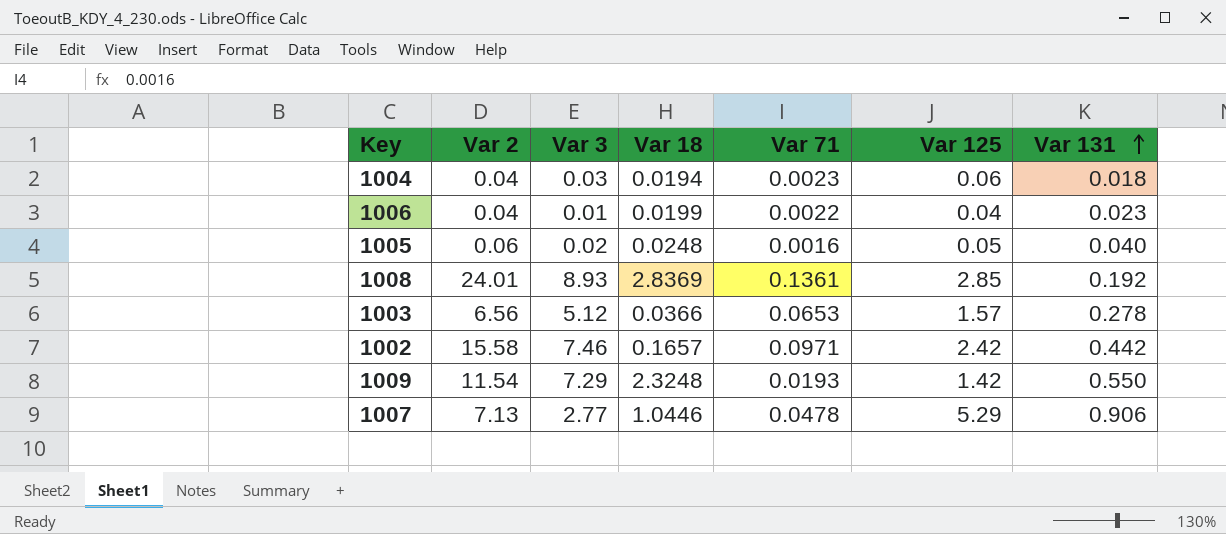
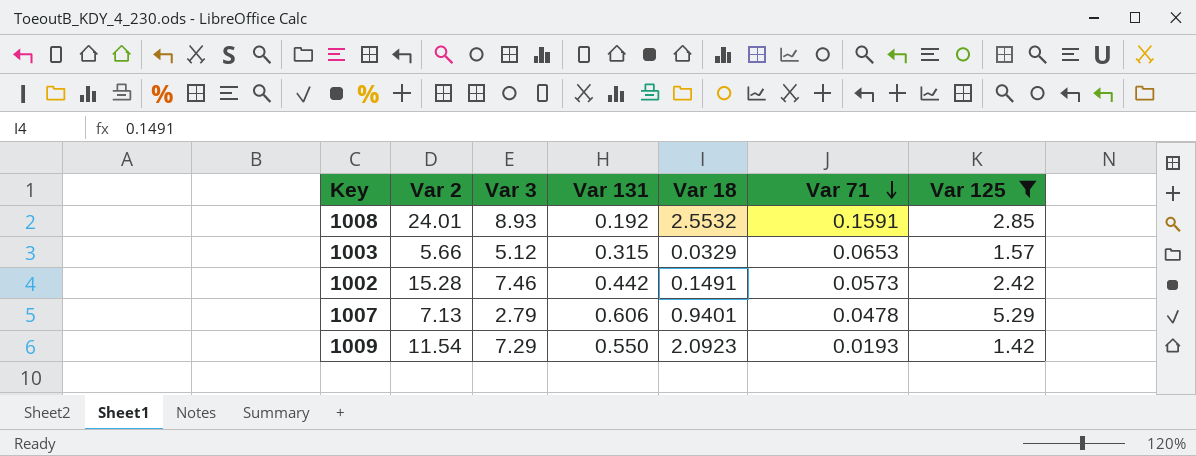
filter: none -> Var 125 >= 1.42
row order: Var 131 ascending -> Var 71 descending
column Var 131 | position: 7 -> 4
1008 | Var 18: 2.8369 -> 2.5532
1008 | Var 71: 0.1361 -> 0.1591
1003 | Var 2: 6.56 -> 5.66
1003 | Var 131: 0.278 -> 0.315
1003 | Var 18: 0.0366 -> 0.0329
1002 | Var 2: 15.58 -> 15.28
1002 | Var 18: 0.1657 -> 0.1491
1002 | Var 71: 0.0971 -> 0.0573
1007 | Var 3: 2.77 -> 2.79
1007 | Var 131: 0.906 -> 0.606
1007 | Var 18: 1.0446 -> 0.9401
1009 | Var 18: 2.3248 -> 2.0923

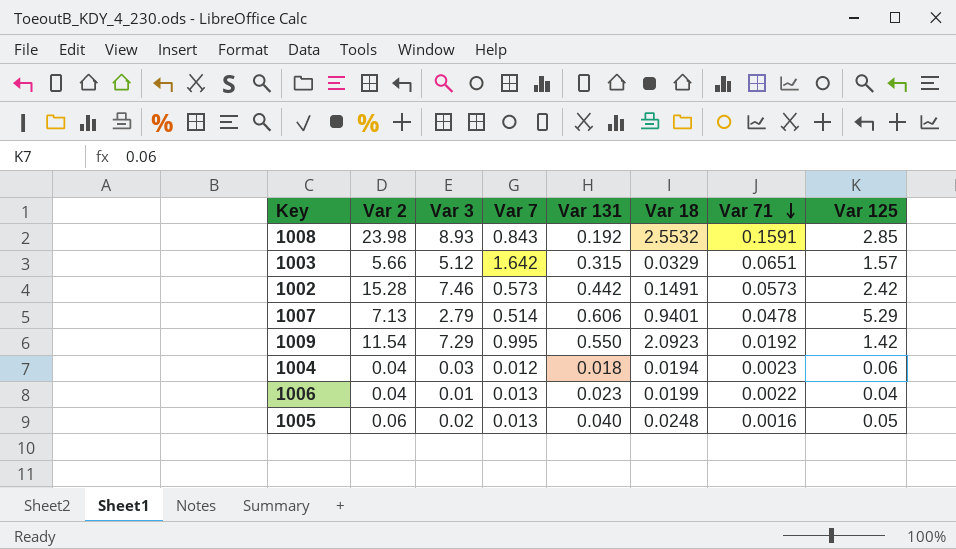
filter: Var 125 >= 1.42 -> none
column Var 7 | position: none -> 4
1008 | Var 2: 24.01 -> 23.98
1003 | Var 71: 0.0653 -> 0.0651
1009 | Var 71: 0.0193 -> 0.0192

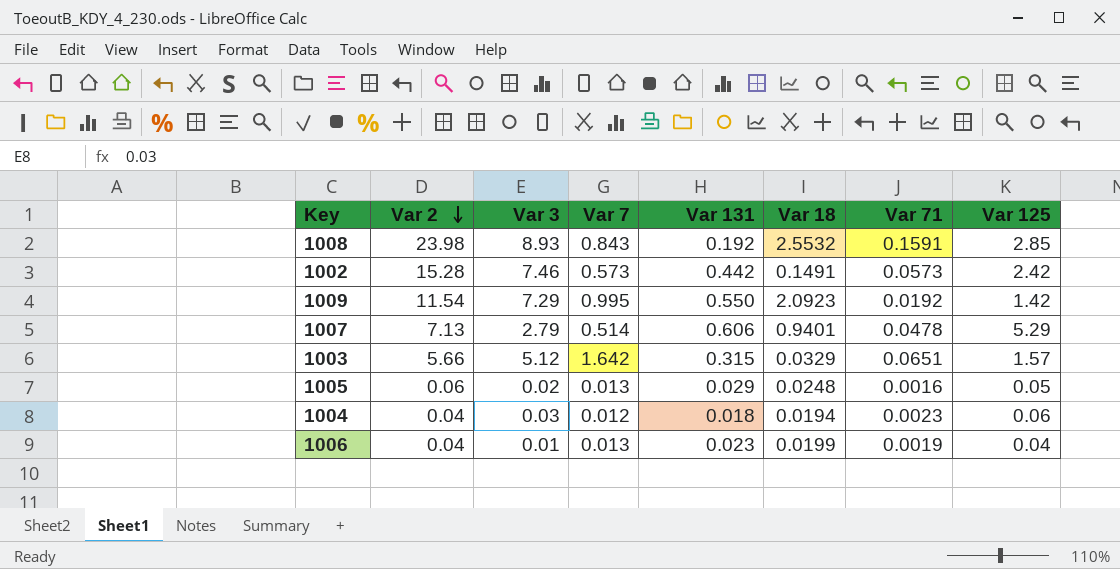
row order: Var 71 descending -> Var 2 descending
1005 | Var 131: 0.040 -> 0.029
1006 | Var 71: 0.0022 -> 0.0019

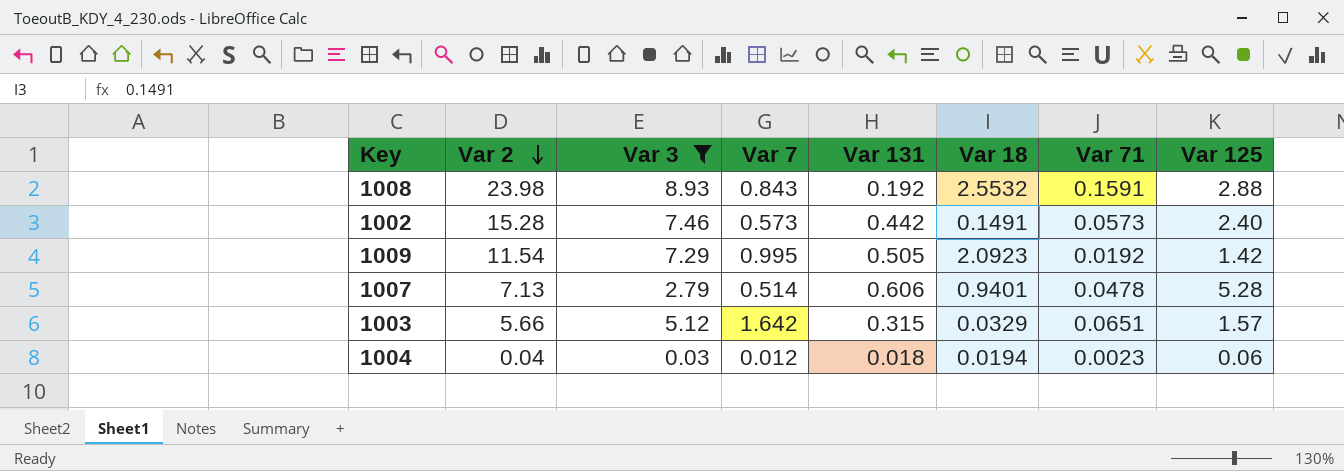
filter: none -> Var 3 >= 0.03
1008 | Var 125: 2.85 -> 2.88
1002 | Var 125: 2.42 -> 2.40
1009 | Var 131: 0.550 -> 0.505
1007 | Var 125: 5.29 -> 5.28

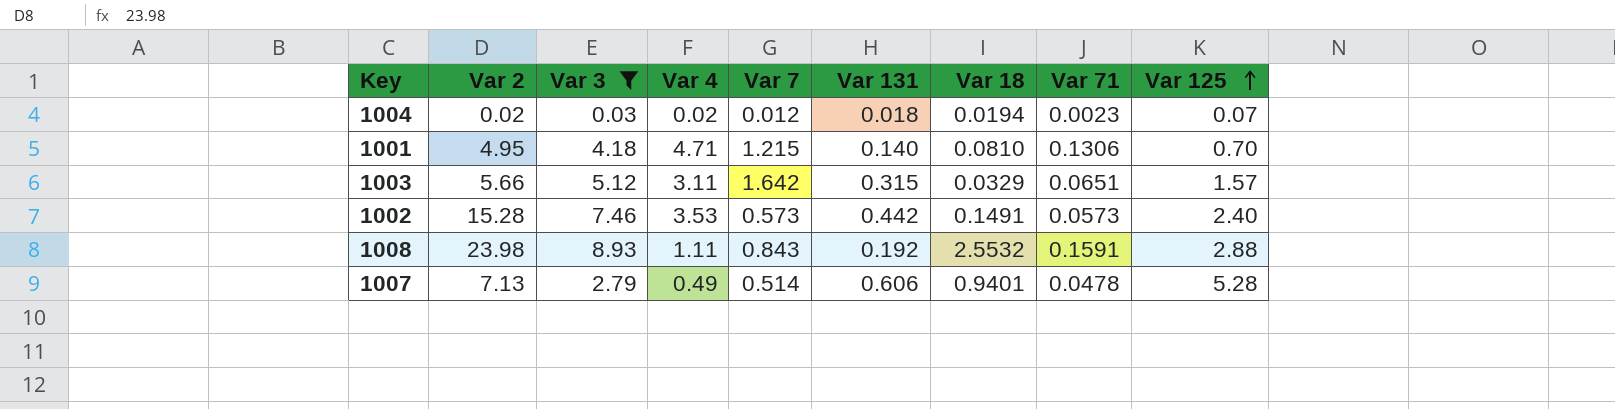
row order: Var 2 descending -> Var 125 ascending
column Var 4 | position: none -> 4
row 1009: 11.54 | 7.29 | 0.995 | 0.505 | 2.0923 | 0.0192 | 1.42 -> none
1004 | Var 2: 0.04 -> 0.02
1004 | Var 125: 0.06 -> 0.07
row 1001: none -> 4.95 | 4.18 | 4.71 | 1.215 | 0.140 | 0.0810 | 0.1306 | 0.70

